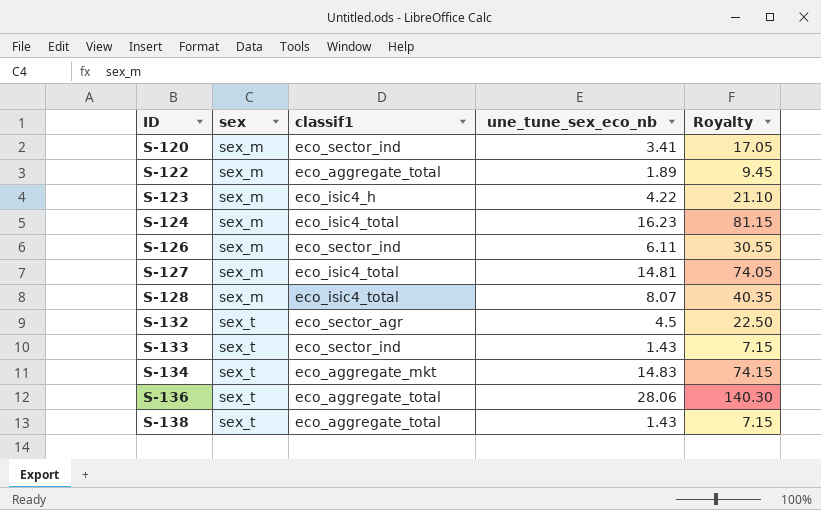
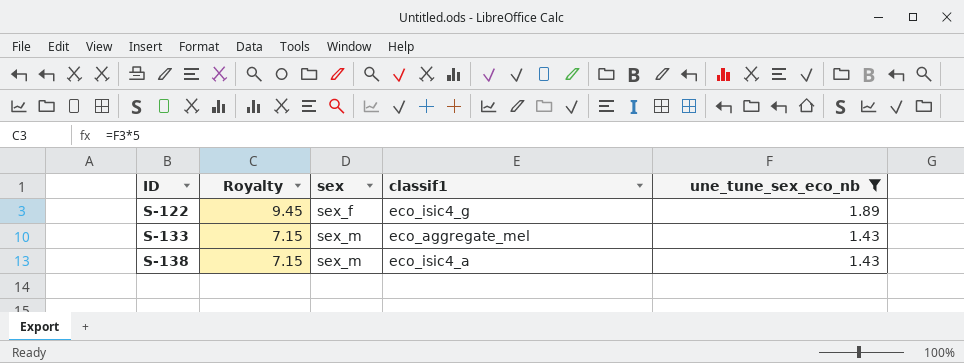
filter: none -> une_tune_sex_eco_nb <= 1.89
column Royalty | position: 5 -> 2
S-122 | sex: sex_m -> sex_f
S-122 | classif1: eco_aggregate_total -> eco_isic4_g
S-133 | sex: sex_t -> sex_m
S-133 | classif1: eco_sector_ind -> eco_aggregate_mel
S-138 | sex: sex_t -> sex_m
S-138 | classif1: eco_aggregate_total -> eco_isic4_a

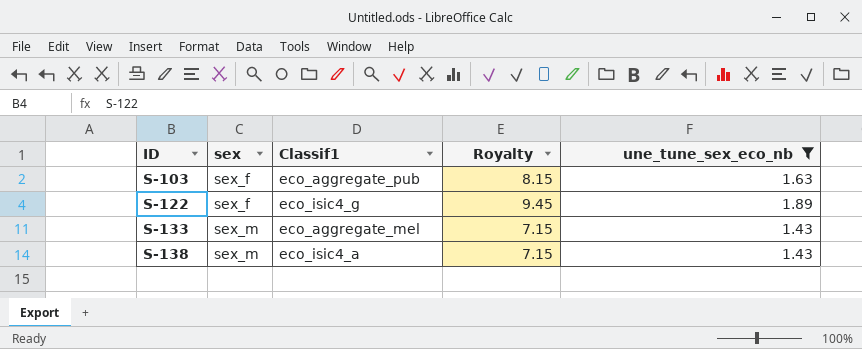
column name: classif1 -> Classif1
column Royalty | position: 2 -> 4
row S-103: none -> sex_f | eco_aggregate_pub | 8.15 | 1.63

